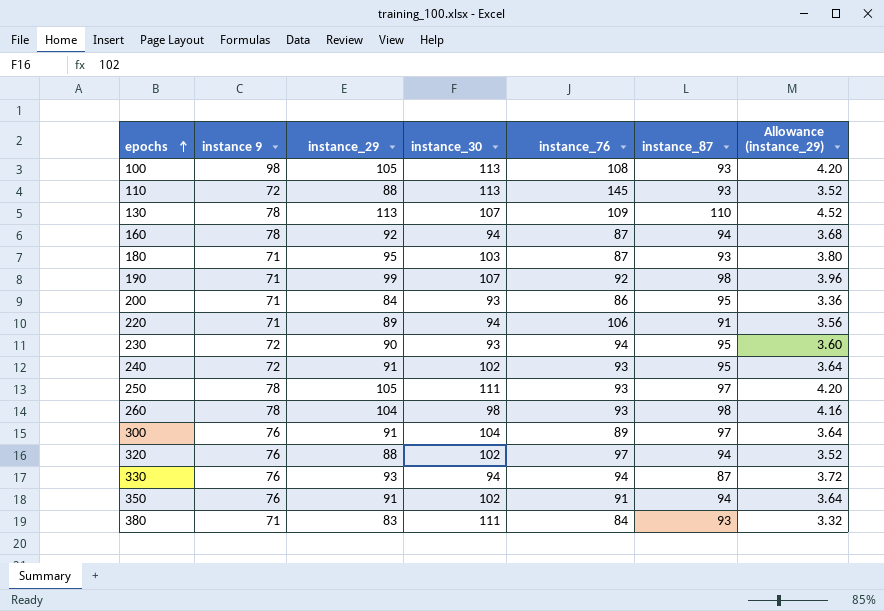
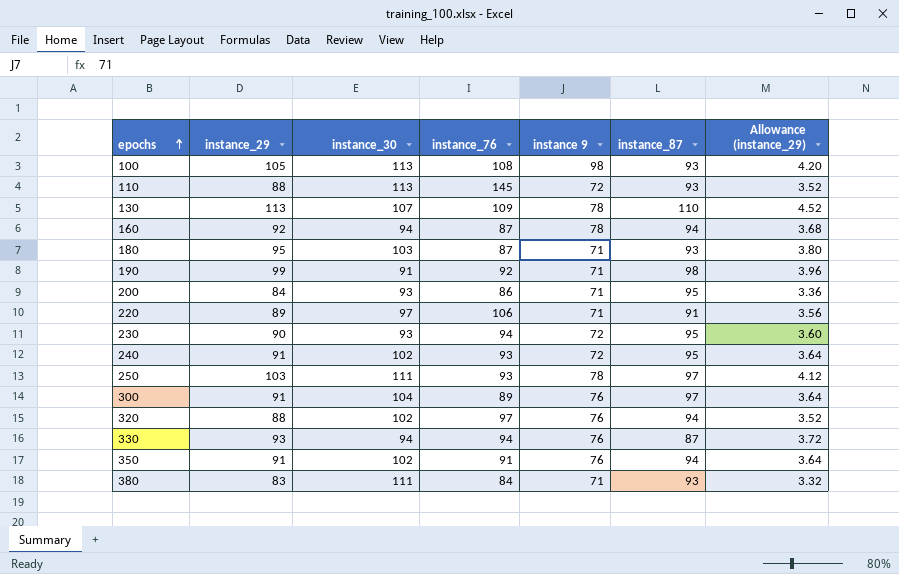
column instance 9 | position: 2 -> 5
row 260: 78 | 104 | 98 | 93 | 98 | 4.16 -> none
190 | instance_30: 107 -> 91
220 | instance_30: 94 -> 97
250 | instance_29: 105 -> 103
250 | Allowance (instance_29): 4.20 -> 4.12

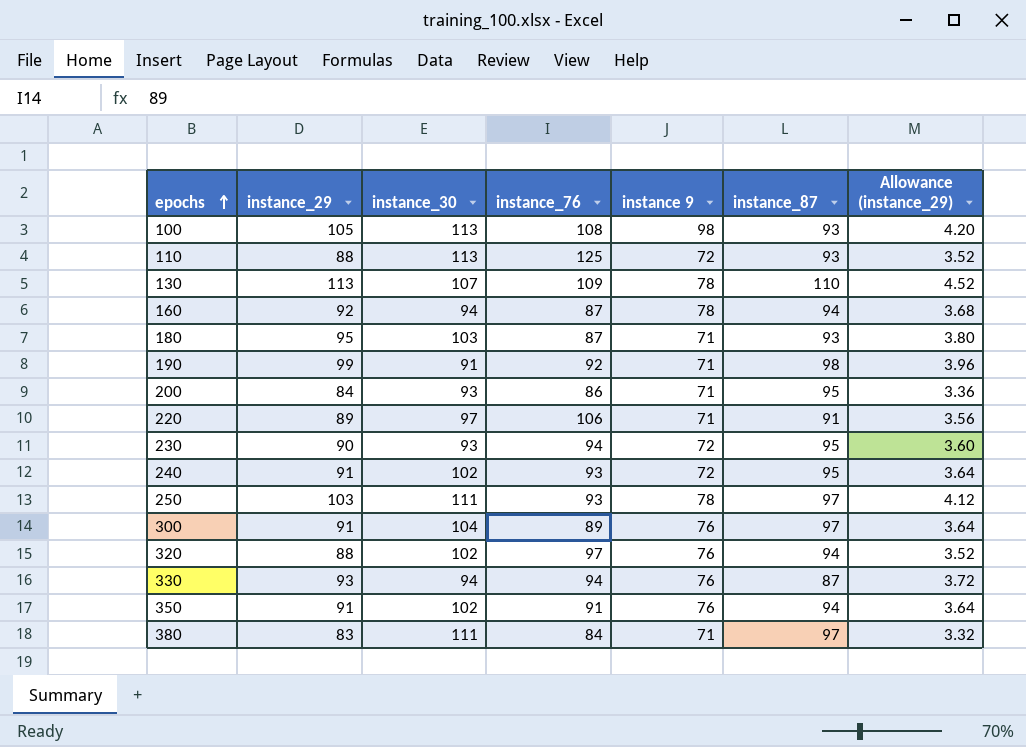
110 | instance_76: 145 -> 125
380 | instance_87: 93 -> 97

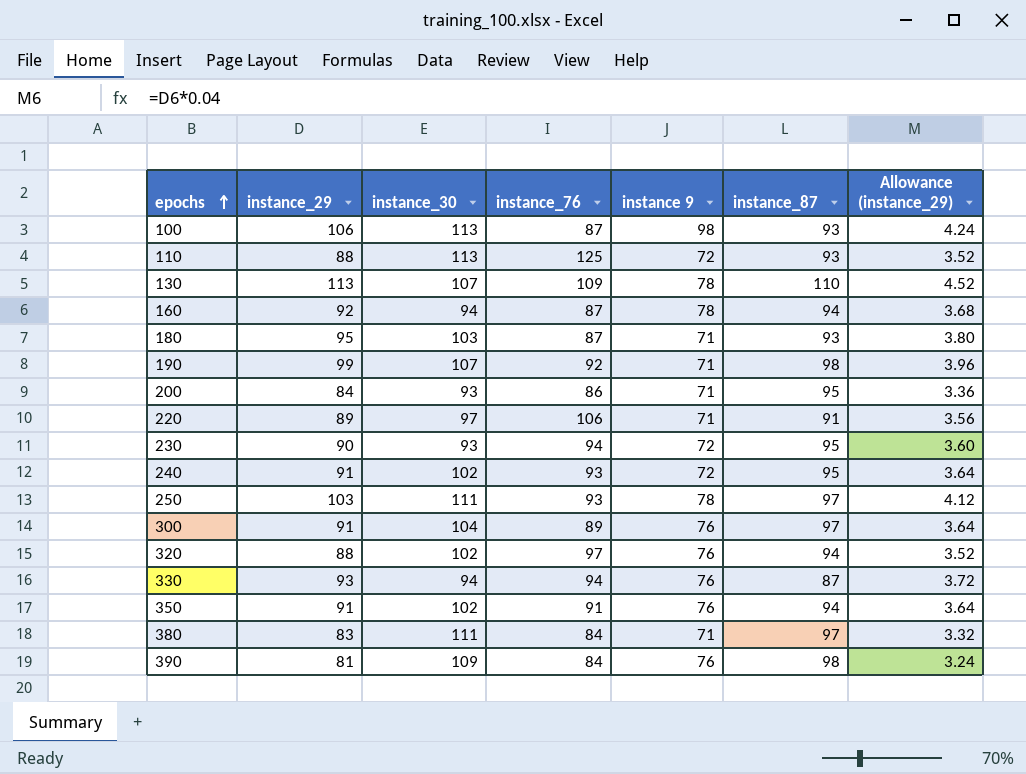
100 | instance_29: 105 -> 106
100 | instance_76: 108 -> 87
100 | Allowance (instance_29): 4.20 -> 4.24
190 | instance_30: 91 -> 107
row 390: none -> 81 | 109 | 84 | 76 | 98 | 3.24

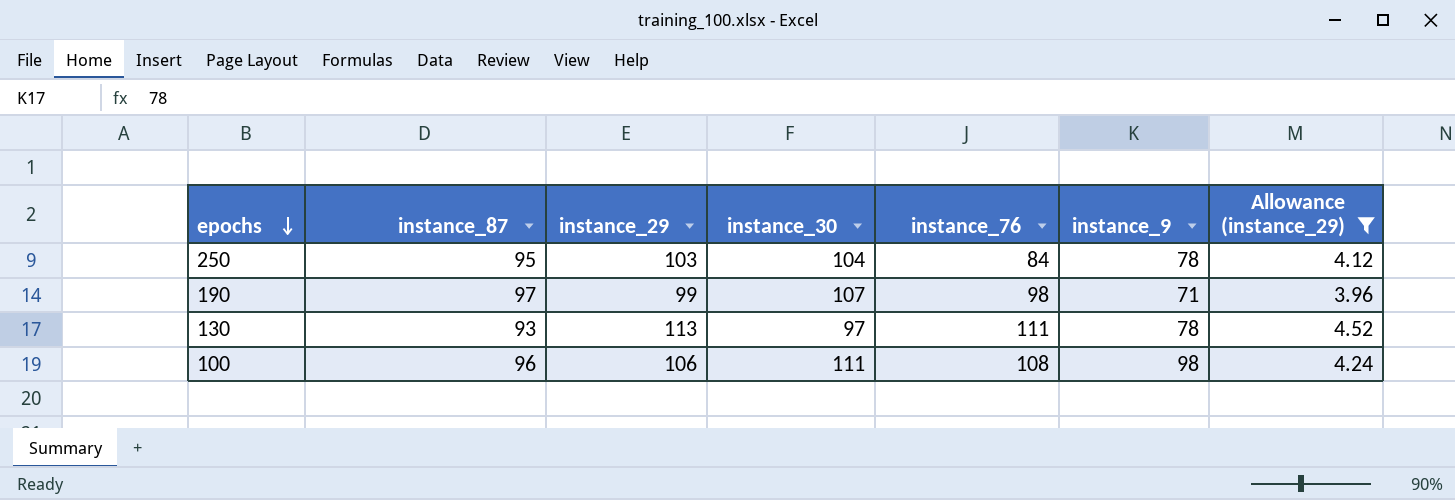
filter: none -> Allowance (instance_29) >= 3.96
row order: epochs ascending -> epochs descending
column instance_87 | position: 6 -> 2
column name: instance 9 -> instance_9
250 | instance_87: 97 -> 95
250 | instance_30: 111 -> 104
250 | instance_76: 93 -> 84
190 | instance_87: 98 -> 97
190 | instance_76: 92 -> 98
130 | instance_87: 110 -> 93
130 | instance_30: 107 -> 97
130 | instance_76: 109 -> 111
100 | instance_87: 93 -> 96
100 | instance_30: 113 -> 111
100 | instance_76: 87 -> 108

